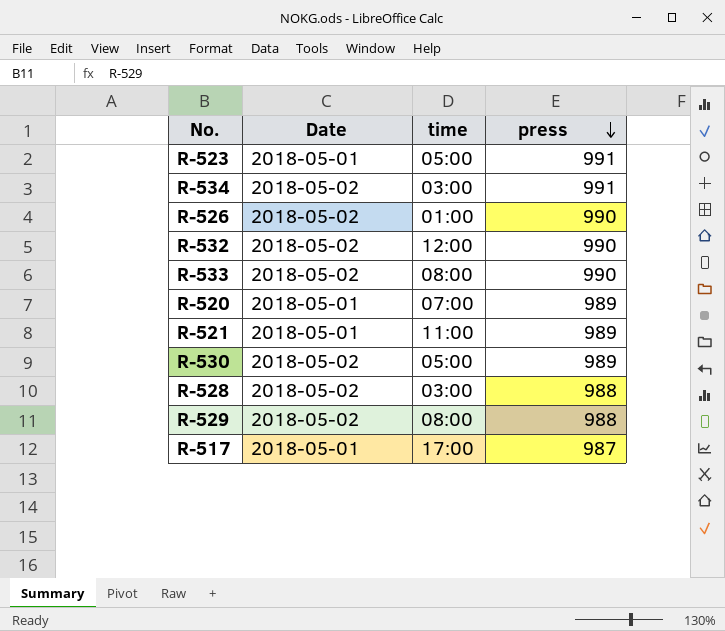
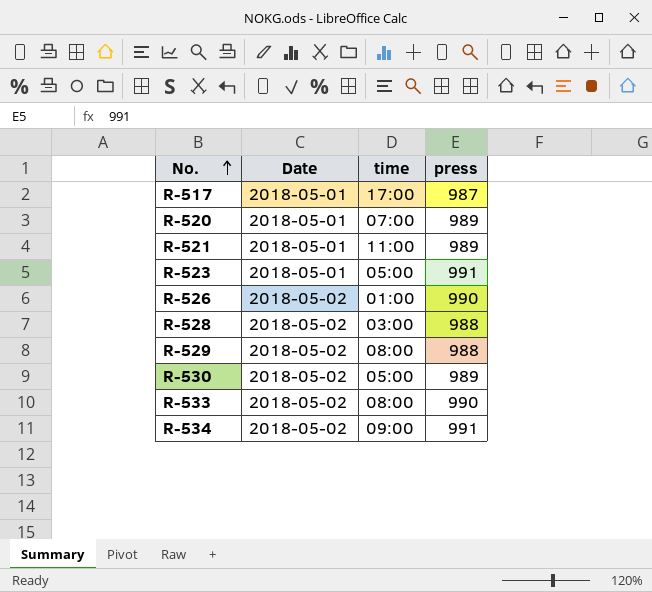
row order: press descending -> No. ascending
row R-532: 2018-05-02 | 12:00 | 990 -> none
R-534 | time: 03:00 -> 09:00

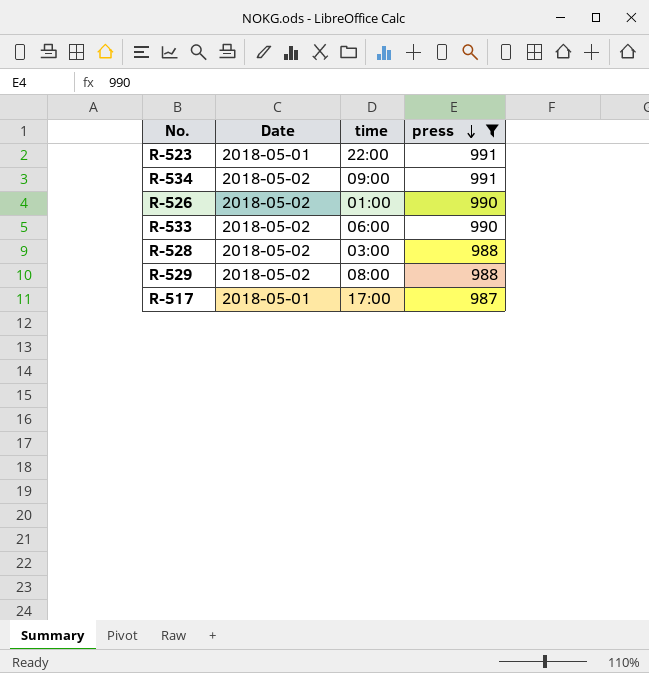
filter: none -> press != 989
row order: No. ascending -> press descending
R-523 | time: 05:00 -> 22:00
R-533 | time: 08:00 -> 06:00

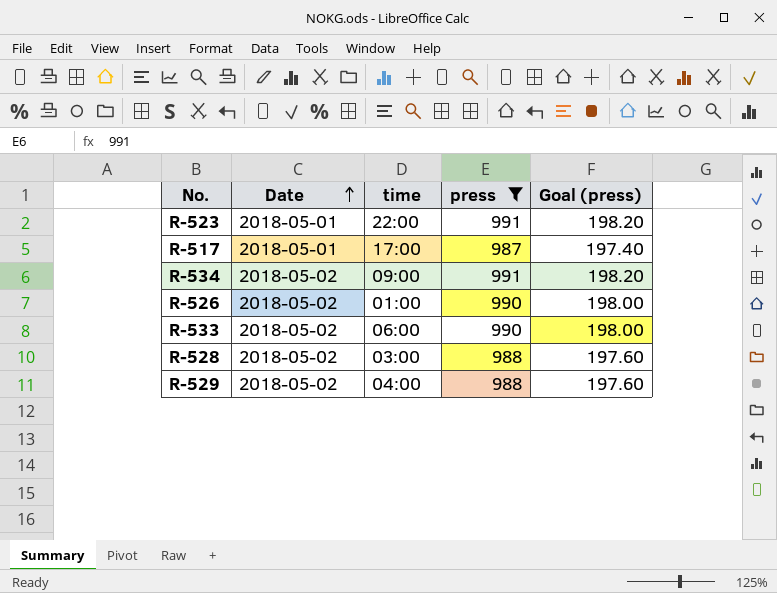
row order: press descending -> Date ascending
column Goal (press) | formula: none -> [press] * 0.2
R-529 | time: 08:00 -> 04:00

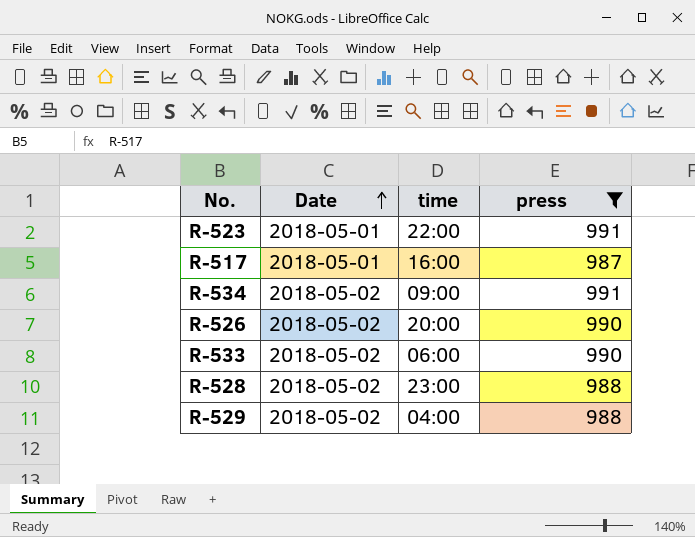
column Goal (press) | formula: [press] * 0.2 -> none
R-517 | time: 17:00 -> 16:00
R-526 | time: 01:00 -> 20:00
R-528 | time: 03:00 -> 23:00

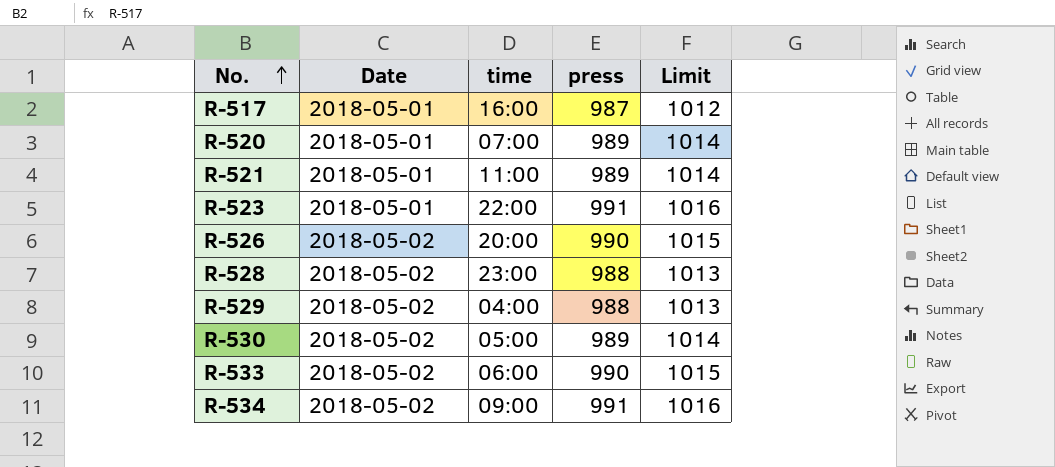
filter: press != 989 -> none
row order: Date ascending -> No. ascending
column Limit | formula: none -> [press] + 25

